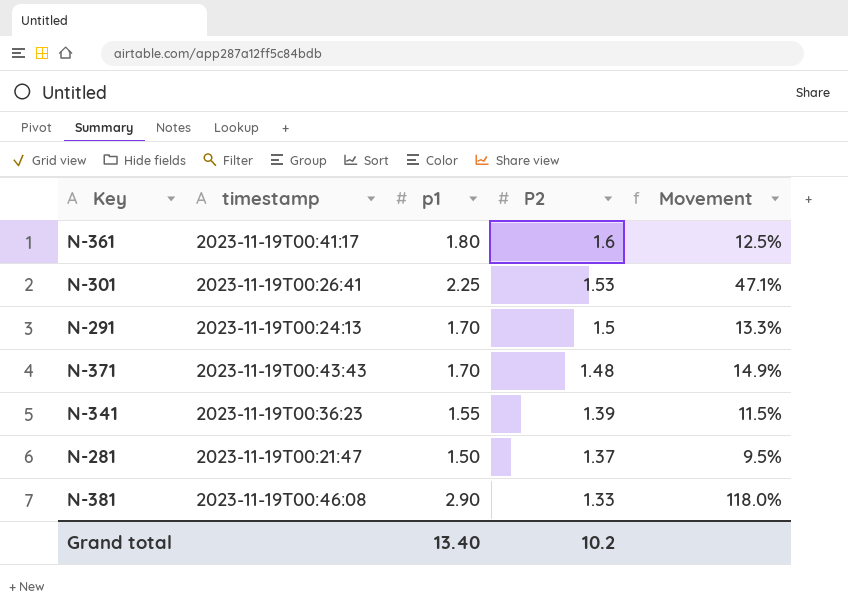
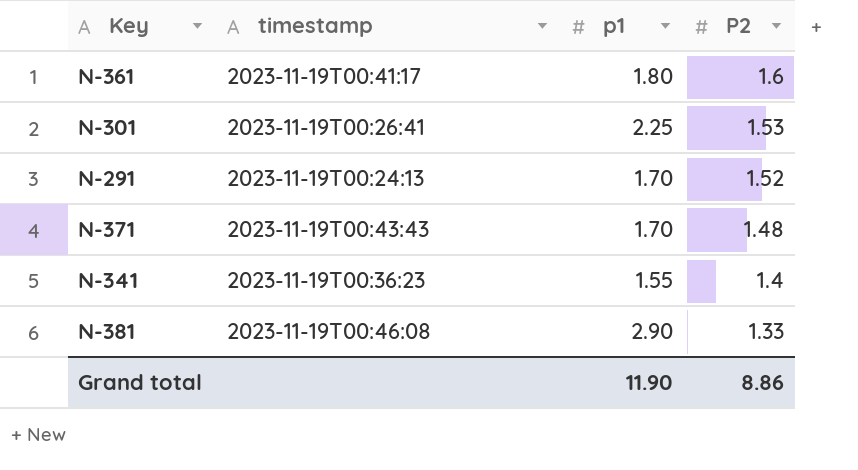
column Movement | formula: ([p1] - [P2]) / [P2] -> none
row N-281: 2023-11-19T00:21:47 | 1.50 | 1.37 | 9.5% -> none
N-291 | P2: 1.5 -> 1.52
N-341 | P2: 1.39 -> 1.4
Grand total | p1: 13.40 -> 11.90
Grand total | P2: 10.2 -> 8.86

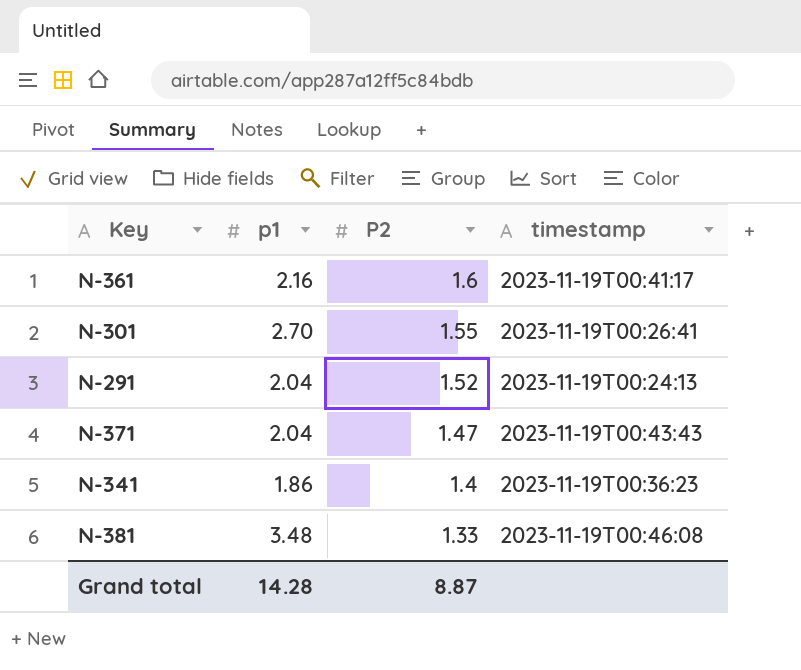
column timestamp | position: 2 -> 4
N-361 | p1: 1.80 -> 2.16
N-301 | p1: 2.25 -> 2.70
N-301 | P2: 1.53 -> 1.55
N-291 | p1: 1.70 -> 2.04
N-371 | p1: 1.70 -> 2.04
N-371 | P2: 1.48 -> 1.47
N-341 | p1: 1.55 -> 1.86
N-381 | p1: 2.90 -> 3.48
Grand total | p1: 11.90 -> 14.28
Grand total | P2: 8.86 -> 8.87

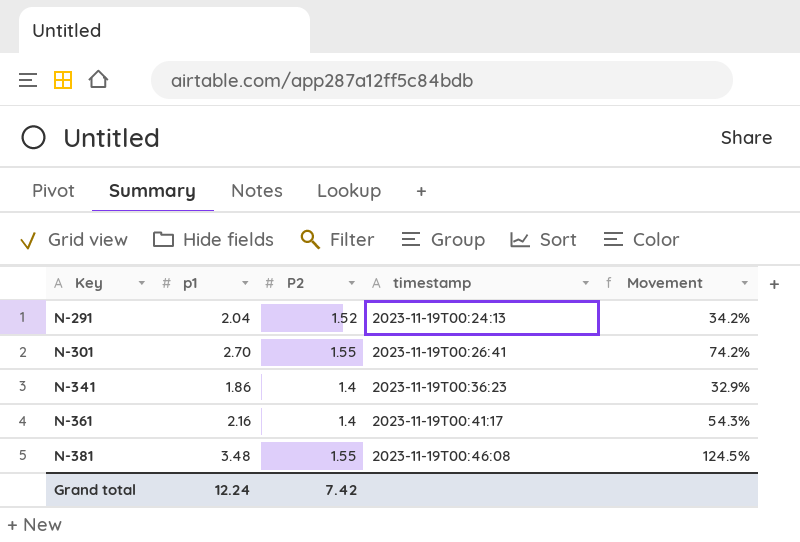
row order: P2 descending -> Key ascending
column Movement | formula: none -> ([p1] - [P2]) / [P2]
row N-371: 2.04 | 1.47 | 2023-11-19T00:43:43 -> none
N-361 | P2: 1.6 -> 1.4
N-381 | P2: 1.33 -> 1.55
Grand total | p1: 14.28 -> 12.24
Grand total | P2: 8.87 -> 7.42

